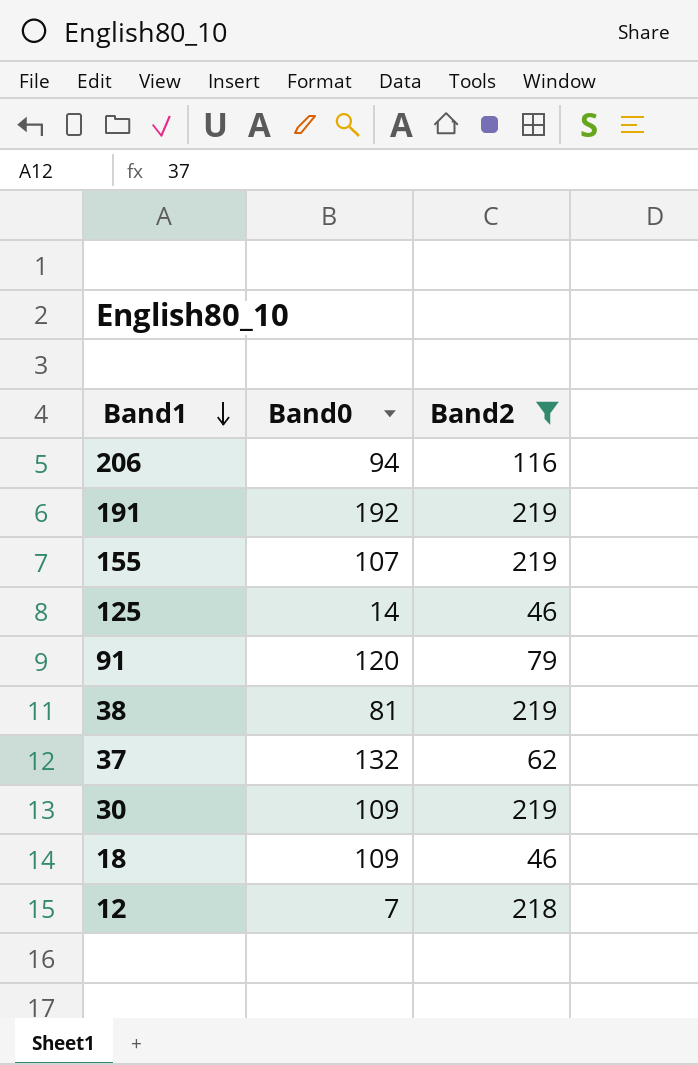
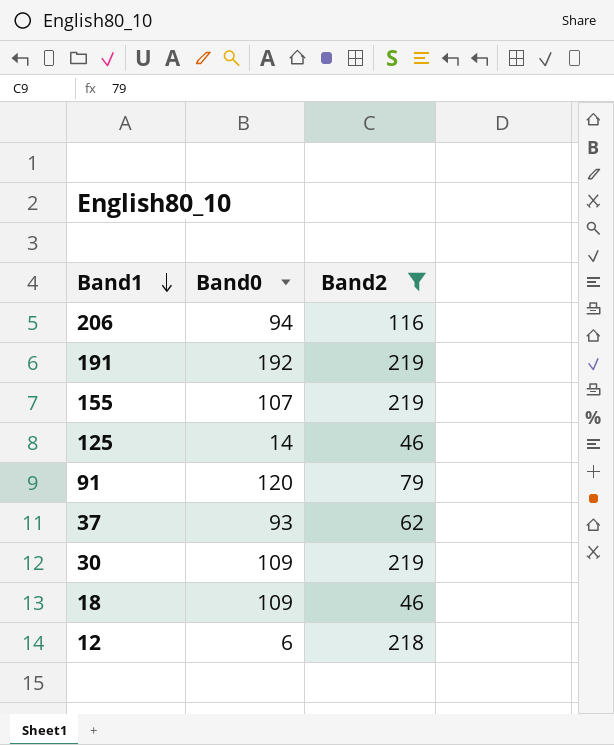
row 38: 81 | 219 -> none
37 | Band0: 132 -> 93
12 | Band0: 7 -> 6

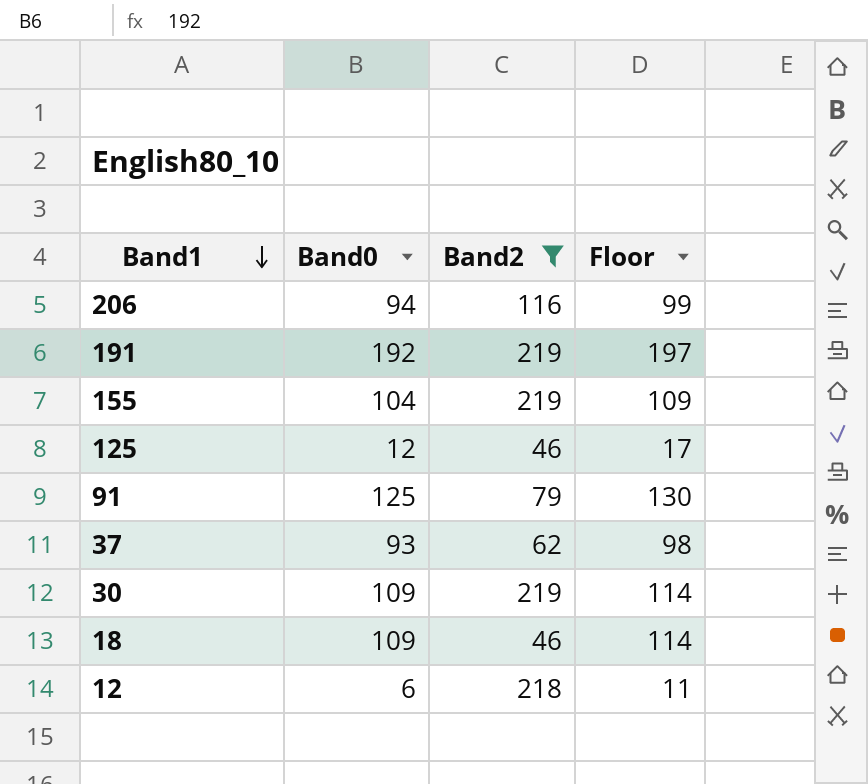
column Floor | formula: none -> [Band0] + 5
155 | Band0: 107 -> 104
125 | Band0: 14 -> 12
91 | Band0: 120 -> 125

